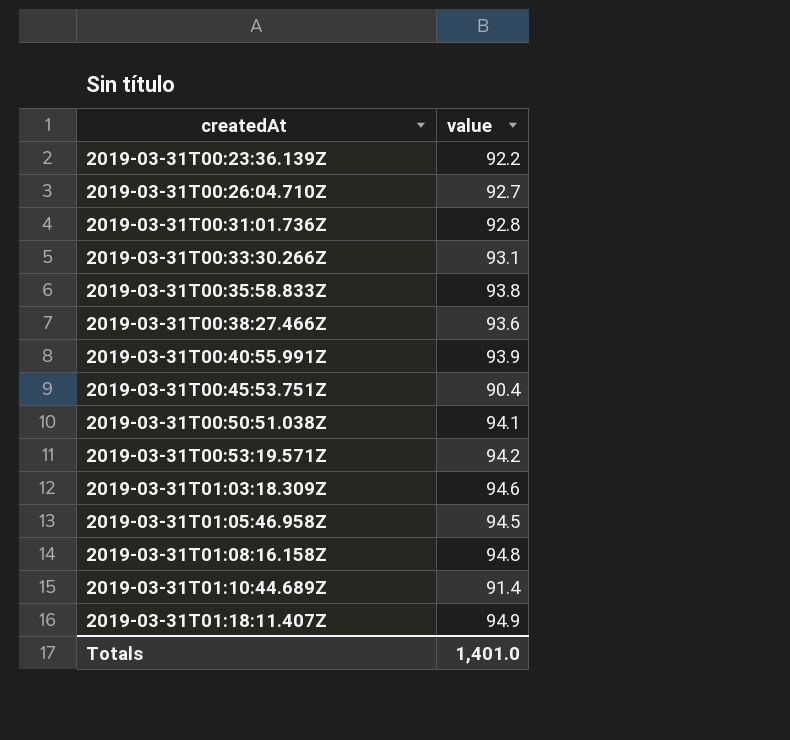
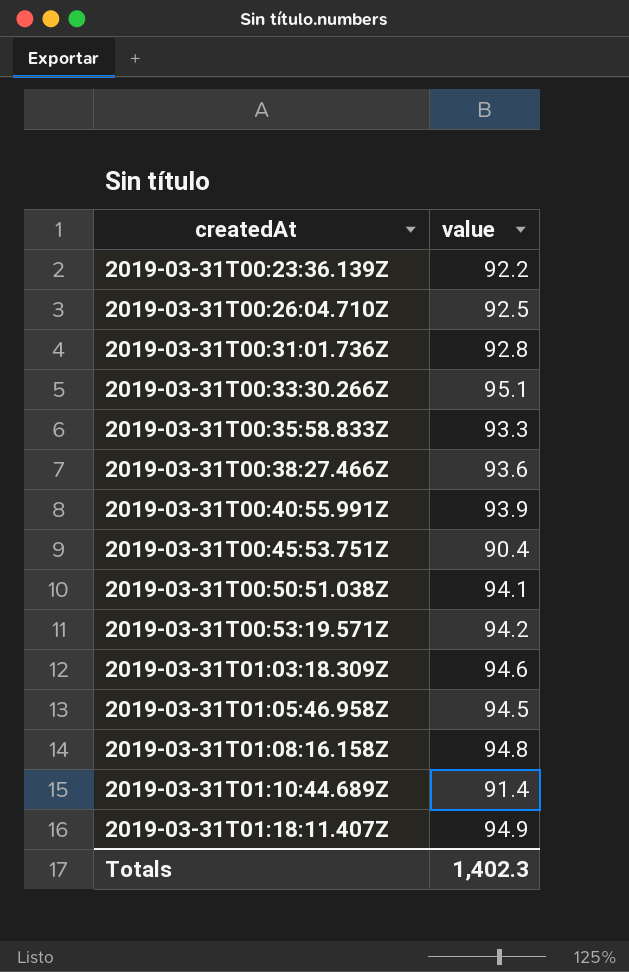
2019-03-31T00:26:04.710Z | value: 92.7 -> 92.5
2019-03-31T00:33:30.266Z | value: 93.1 -> 95.1
2019-03-31T00:35:58.833Z | value: 93.8 -> 93.3
Totals | value: 1,401.0 -> 1,402.3

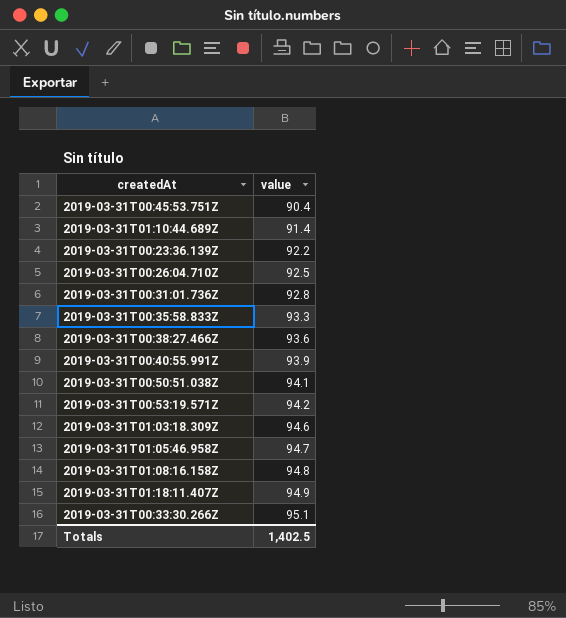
row order: createdAt ascending -> value ascending
2019-03-31T01:05:46.958Z | value: 94.5 -> 94.7
Totals | value: 1,402.3 -> 1,402.5

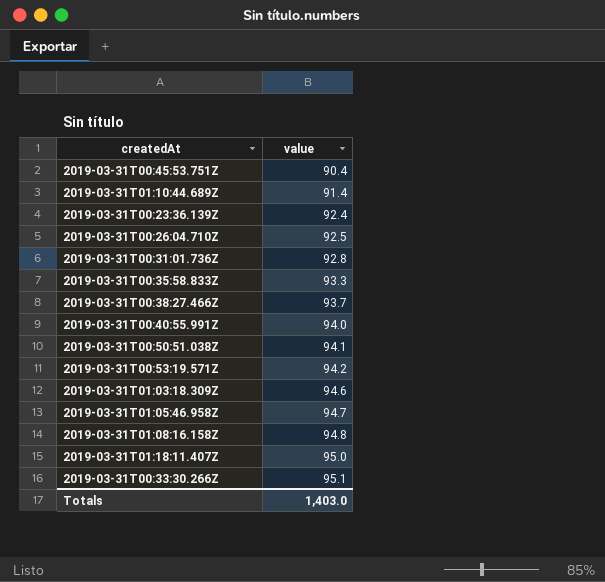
2019-03-31T00:23:36.139Z | value: 92.2 -> 92.4
2019-03-31T00:38:27.466Z | value: 93.6 -> 93.7
2019-03-31T00:40:55.991Z | value: 93.9 -> 94.0
2019-03-31T01:18:11.407Z | value: 94.9 -> 95.0
Totals | value: 1,402.5 -> 1,403.0

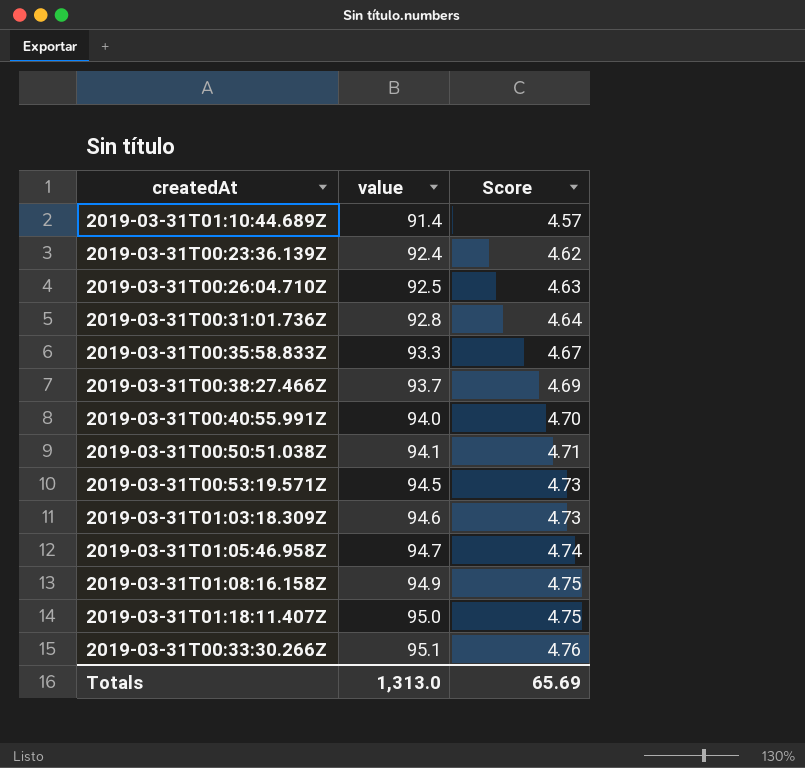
column Score | formula: none -> [value] * 0.05
row 2019-03-31T00:45:53.751Z: 90.4 -> none
2019-03-31T00:53:19.571Z | value: 94.2 -> 94.5
2019-03-31T01:08:16.158Z | value: 94.8 -> 94.9
Totals | value: 1,403.0 -> 1,313.0

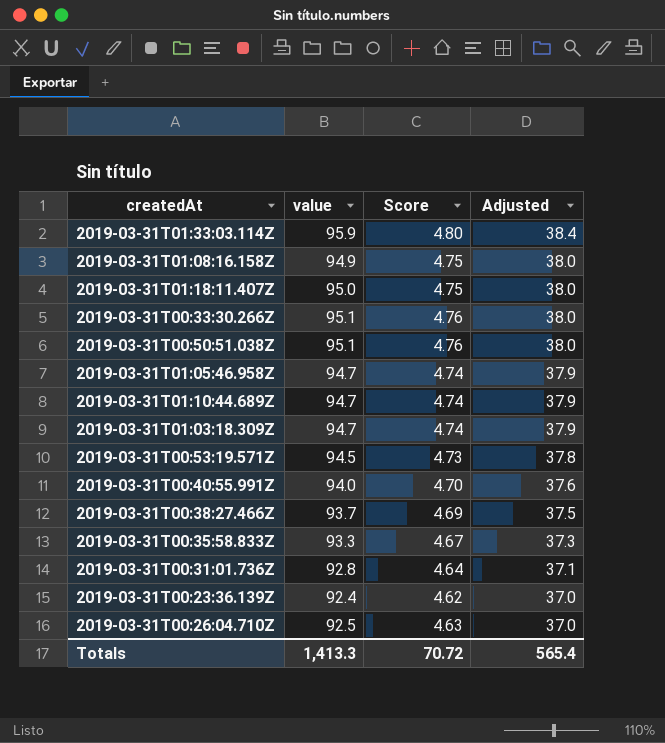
row order: value ascending -> Adjusted descending
column Adjusted | formula: none -> [value] * 0.4
row 2019-03-31T01:33:03.114Z: none -> 95.9 | 4.80 | 38.4
2019-03-31T00:50:51.038Z | value: 94.1 -> 95.1
2019-03-31T00:50:51.038Z | Score: 4.71 -> 4.76
2019-03-31T01:10:44.689Z | value: 91.4 -> 94.7
2019-03-31T01:10:44.689Z | Score: 4.57 -> 4.74
2019-03-31T01:03:18.309Z | value: 94.6 -> 94.7
2019-03-31T01:03:18.309Z | Score: 4.73 -> 4.74
Totals | value: 1,313.0 -> 1,413.3
Totals | Score: 65.69 -> 70.72

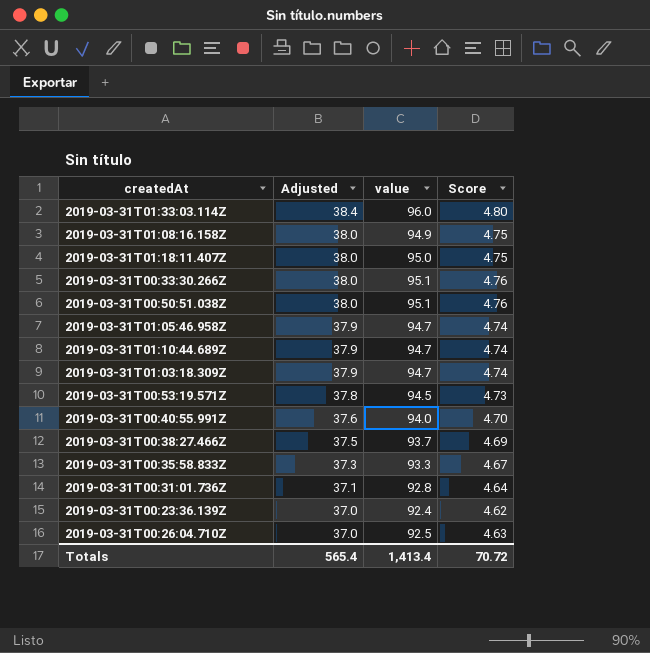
column Adjusted | position: 4 -> 2
2019-03-31T01:33:03.114Z | value: 95.9 -> 96.0
Totals | value: 1,413.3 -> 1,413.4

